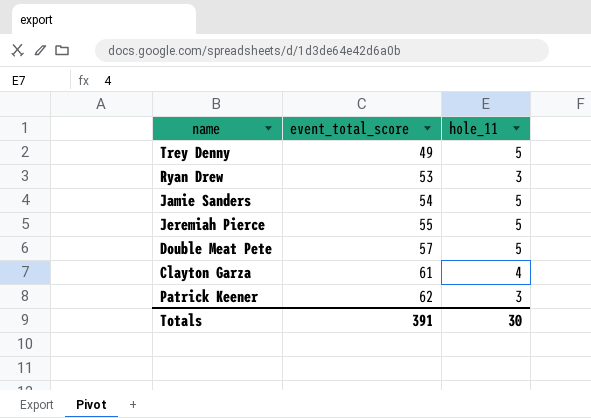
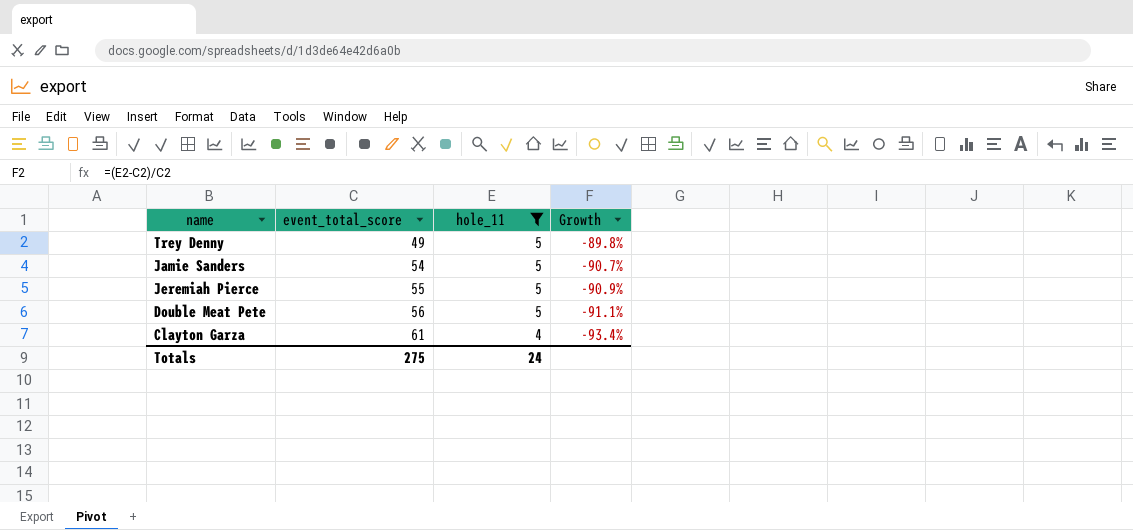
filter: none -> hole_11 != 3
column Growth | formula: none -> ([hole_11] - [event_total_score]) / [event_total_score]
Double Meat Pete | event_total_score: 57 -> 56
Totals | event_total_score: 391 -> 275
Totals | hole_11: 30 -> 24

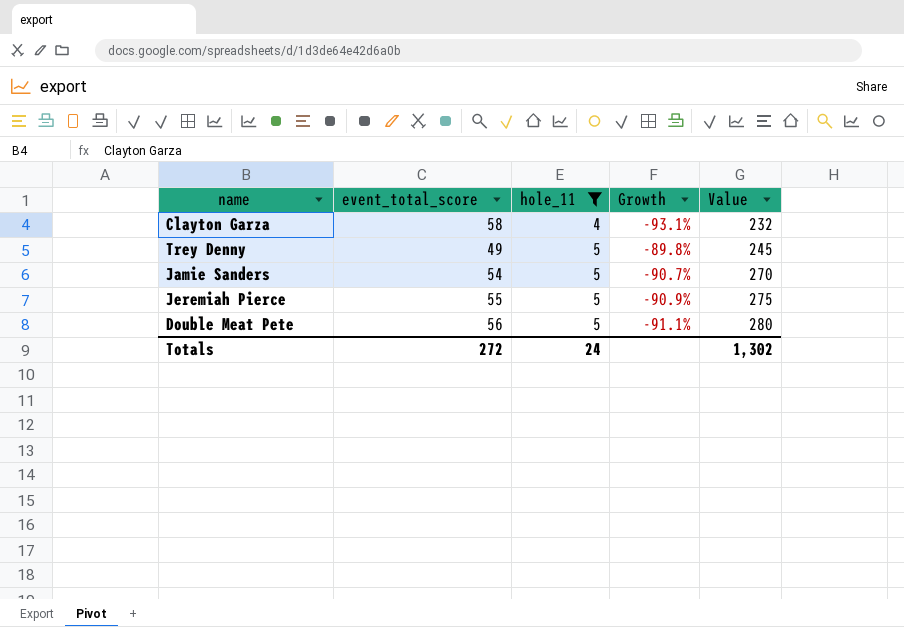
row order: event_total_score ascending -> hole_11 ascending
column Value | formula: none -> [event_total_score] * [hole_11]
Clayton Garza | event_total_score: 61 -> 58
Clayton Garza | Growth: -93.4% -> -93.1%
Totals | event_total_score: 275 -> 272

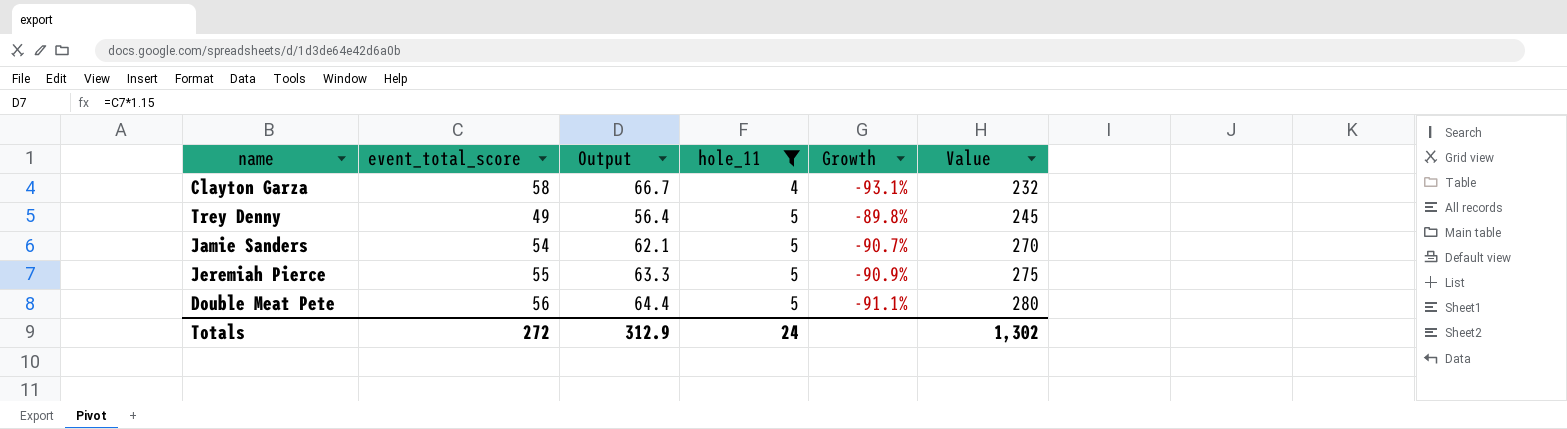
column Output | formula: none -> [event_total_score] * 1.15

